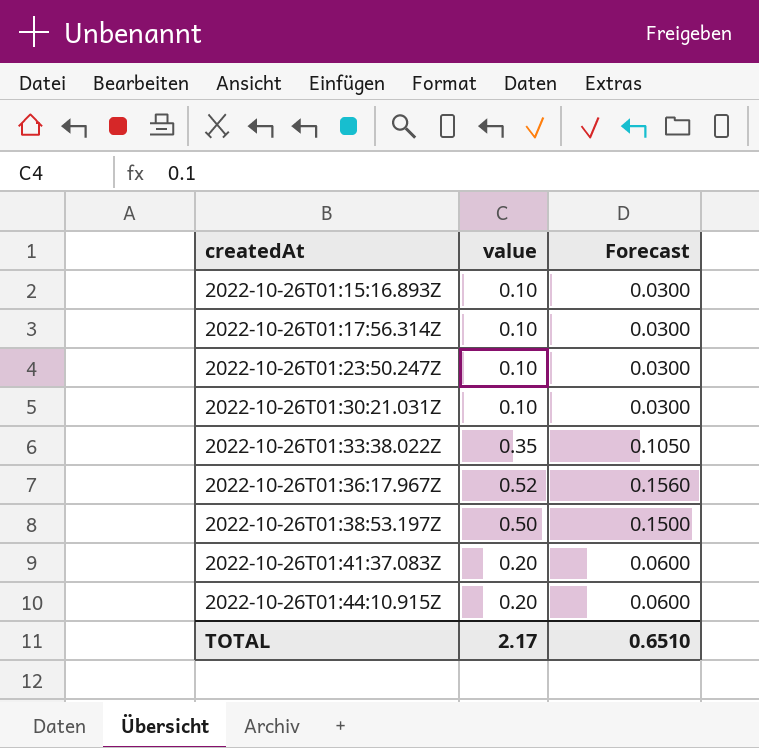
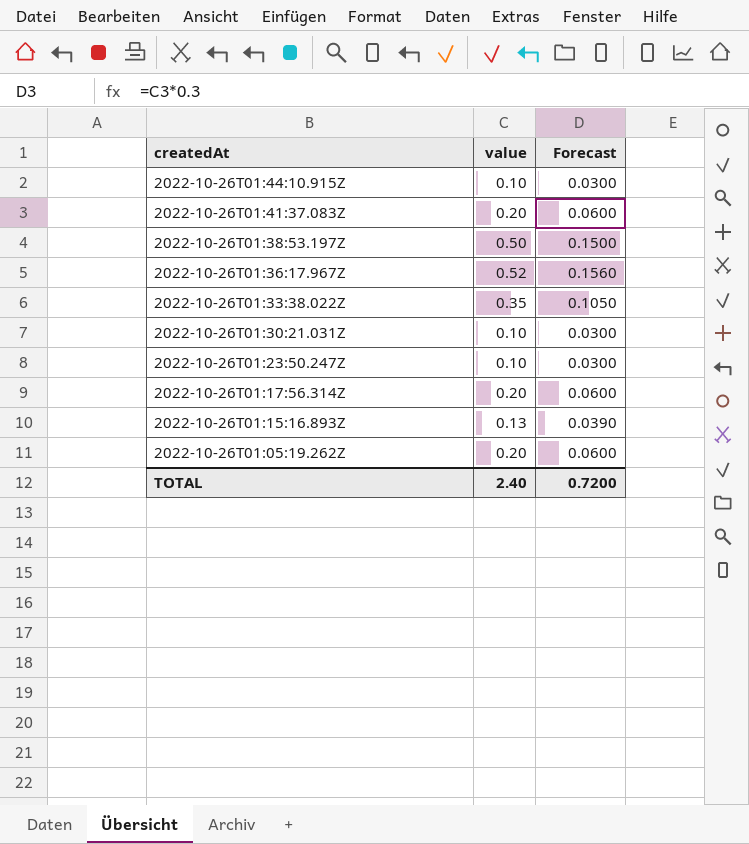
row order: createdAt ascending -> createdAt descending
2022-10-26T01:44:10.915Z | value: 0.20 -> 0.10
2022-10-26T01:44:10.915Z | Forecast: 0.0600 -> 0.0300
2022-10-26T01:17:56.314Z | value: 0.10 -> 0.20
2022-10-26T01:17:56.314Z | Forecast: 0.0300 -> 0.0600
2022-10-26T01:15:16.893Z | value: 0.10 -> 0.13
2022-10-26T01:15:16.893Z | Forecast: 0.0300 -> 0.0390
row 2022-10-26T01:05:19.262Z: none -> 0.20 | 0.0600
TOTAL | value: 2.17 -> 2.40
TOTAL | Forecast: 0.6510 -> 0.7200

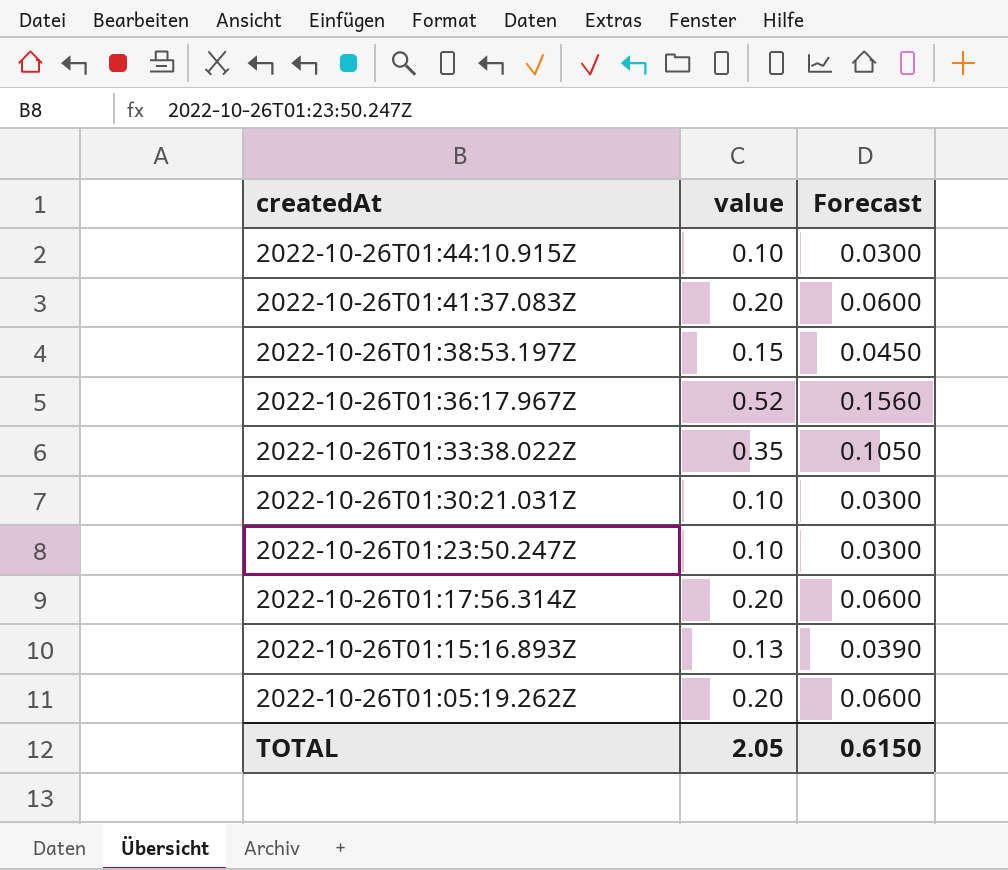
2022-10-26T01:38:53.197Z | value: 0.50 -> 0.15
2022-10-26T01:38:53.197Z | Forecast: 0.1500 -> 0.0450
TOTAL | value: 2.40 -> 2.05
TOTAL | Forecast: 0.7200 -> 0.6150

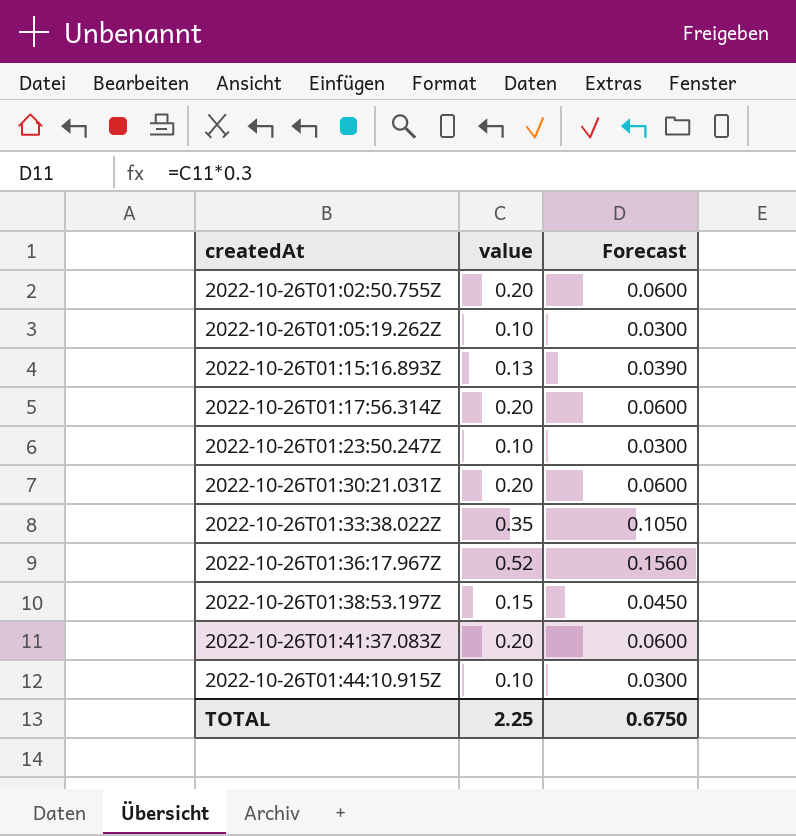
row order: createdAt descending -> createdAt ascending
row 2022-10-26T01:02:50.755Z: none -> 0.20 | 0.0600
2022-10-26T01:05:19.262Z | value: 0.20 -> 0.10
2022-10-26T01:05:19.262Z | Forecast: 0.0600 -> 0.0300
2022-10-26T01:30:21.031Z | value: 0.10 -> 0.20
2022-10-26T01:30:21.031Z | Forecast: 0.0300 -> 0.0600
TOTAL | value: 2.05 -> 2.25
TOTAL | Forecast: 0.6150 -> 0.6750

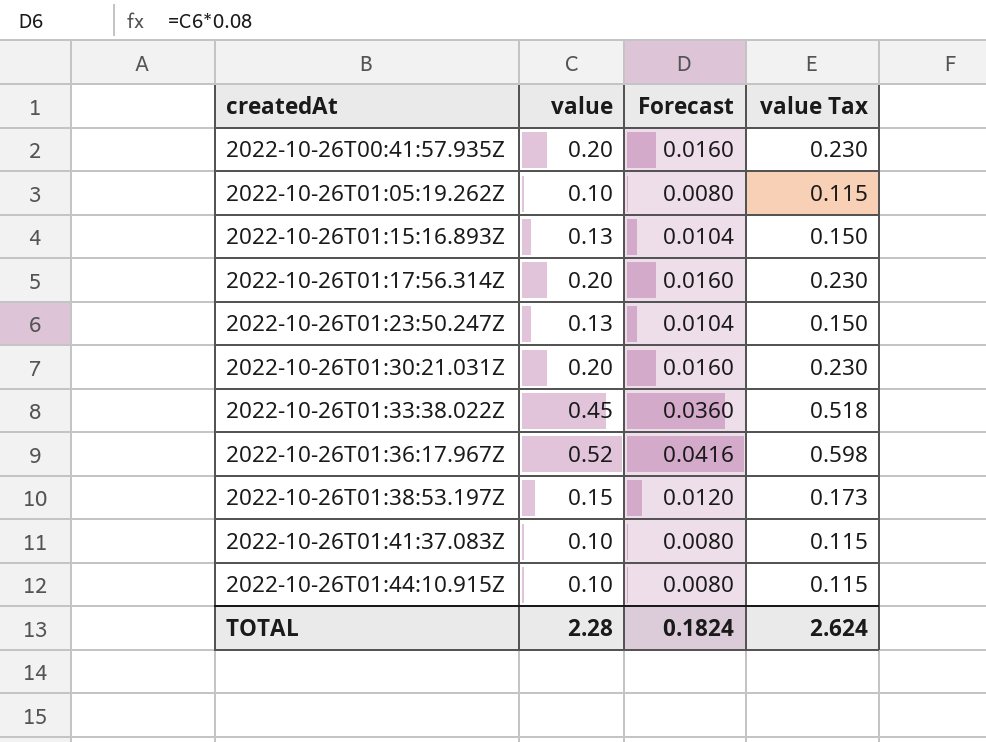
column Forecast | formula: [value] * 0.3 -> [value] * 0.08
column value Tax | formula: none -> [value] * 1.15
row 2022-10-26T01:02:50.755Z: 0.20 | 0.0600 -> none
row 2022-10-26T00:41:57.935Z: none -> 0.20 | 0.0160 | 0.230
2022-10-26T01:23:50.247Z | value: 0.10 -> 0.13
2022-10-26T01:33:38.022Z | value: 0.35 -> 0.45
2022-10-26T01:41:37.083Z | value: 0.20 -> 0.10
TOTAL | value: 2.25 -> 2.28
TOTAL | Forecast: 0.6750 -> 0.1824

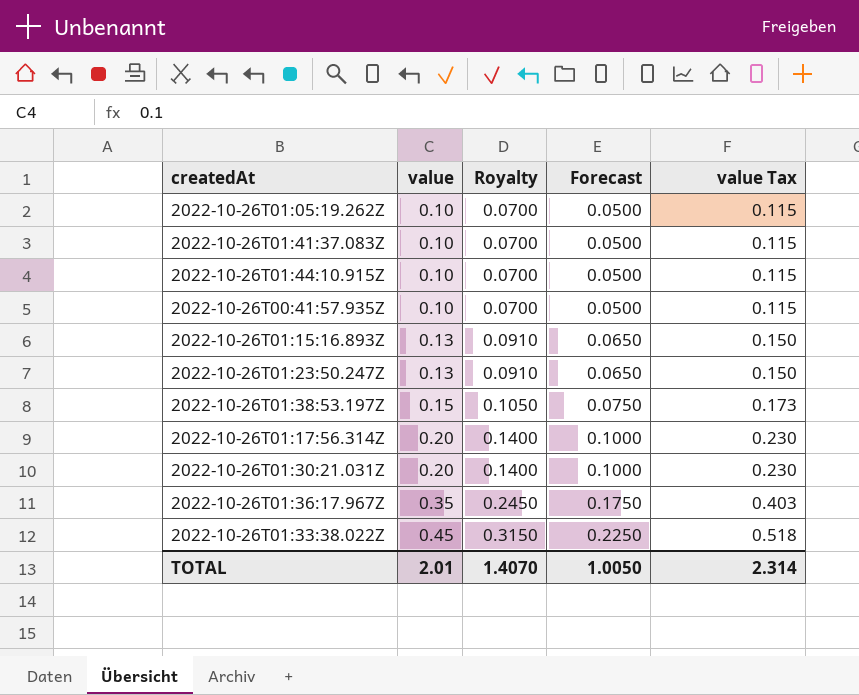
row order: createdAt ascending -> value ascending
column Royalty | formula: none -> [value] * 0.7
column Forecast | formula: [value] * 0.08 -> [value] * 0.5
2022-10-26T00:41:57.935Z | value: 0.20 -> 0.10
2022-10-26T00:41:57.935Z | value Tax: 0.230 -> 0.115
2022-10-26T01:36:17.967Z | value: 0.52 -> 0.35
2022-10-26T01:36:17.967Z | value Tax: 0.598 -> 0.403
TOTAL | value: 2.28 -> 2.01
TOTAL | Forecast: 0.1824 -> 1.0050
TOTAL | value Tax: 2.624 -> 2.314

